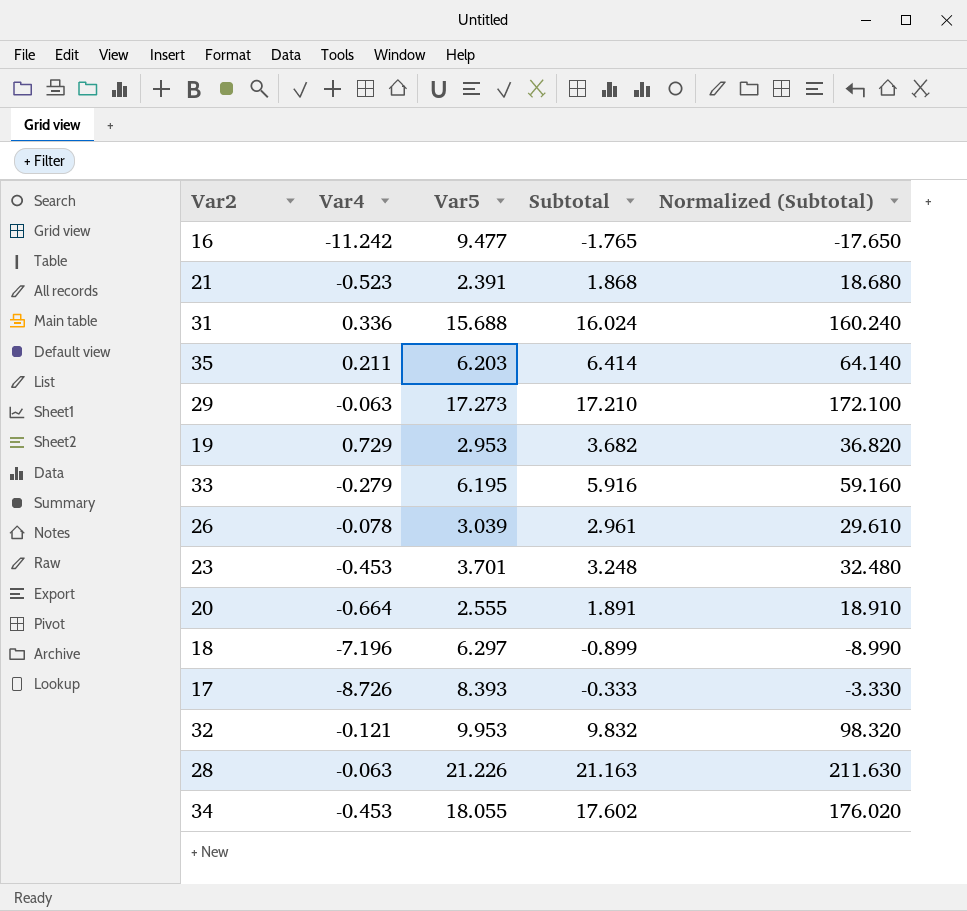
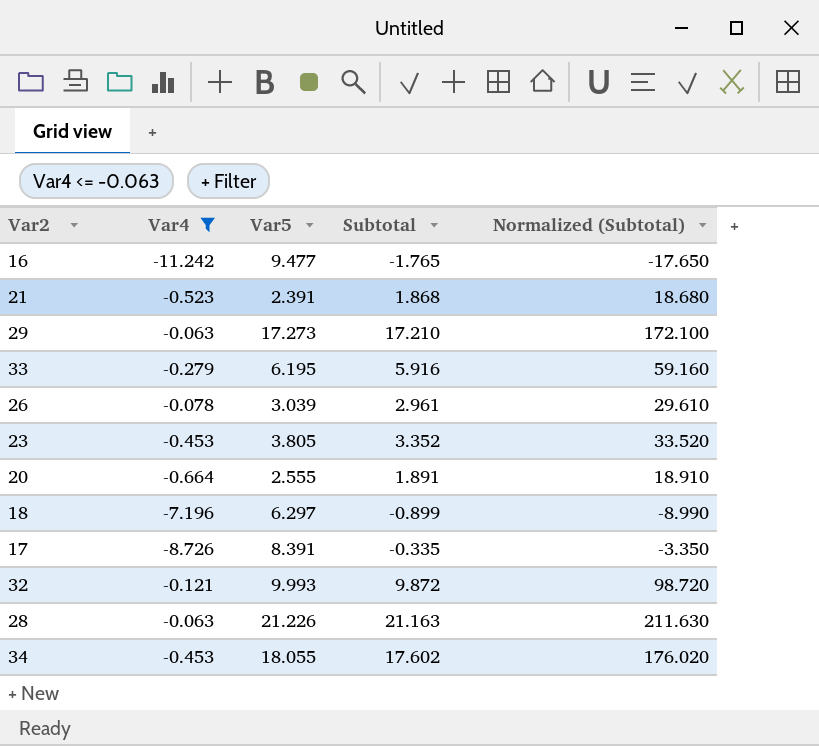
filter: none -> Var4 <= -0.063
23 | Var5: 3.701 -> 3.805
23 | Subtotal: 3.248 -> 3.352
23 | Normalized (Subtotal): 32.480 -> 33.520
17 | Var5: 8.393 -> 8.391
17 | Subtotal: -0.333 -> -0.335
17 | Normalized (Subtotal): -3.330 -> -3.350
32 | Var5: 9.953 -> 9.993
32 | Subtotal: 9.832 -> 9.872
32 | Normalized (Subtotal): 98.320 -> 98.720

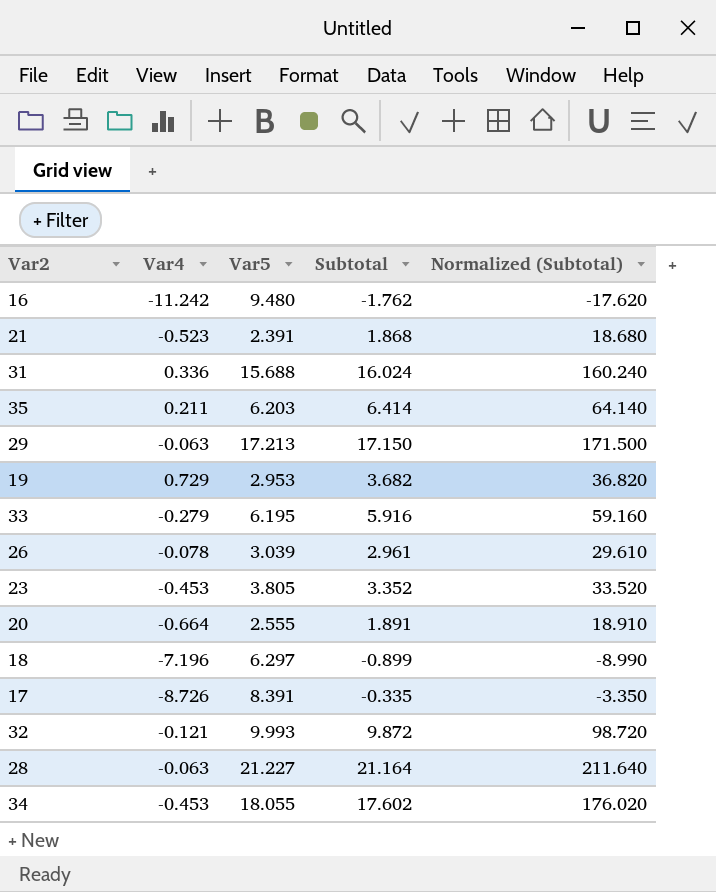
filter: Var4 <= -0.063 -> none
16 | Var5: 9.477 -> 9.480
16 | Subtotal: -1.765 -> -1.762
16 | Normalized (Subtotal): -17.650 -> -17.620
29 | Var5: 17.273 -> 17.213
29 | Subtotal: 17.210 -> 17.150
29 | Normalized (Subtotal): 172.100 -> 171.500
28 | Var5: 21.226 -> 21.227
28 | Subtotal: 21.163 -> 21.164
28 | Normalized (Subtotal): 211.630 -> 211.640

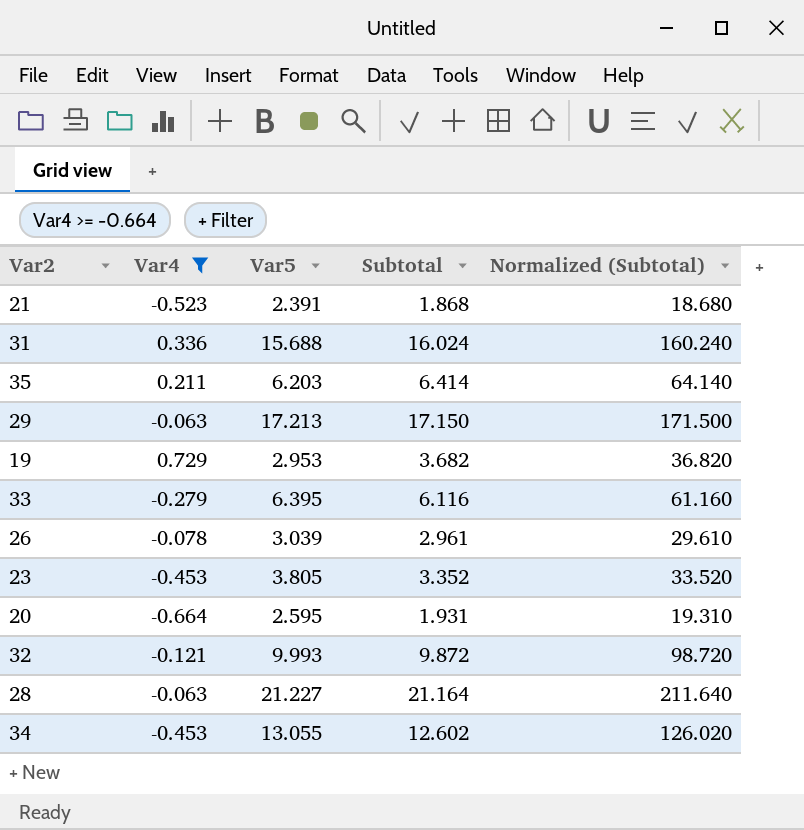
filter: none -> Var4 >= -0.664
33 | Var5: 6.195 -> 6.395
33 | Subtotal: 5.916 -> 6.116
33 | Normalized (Subtotal): 59.160 -> 61.160
20 | Var5: 2.555 -> 2.595
20 | Subtotal: 1.891 -> 1.931
20 | Normalized (Subtotal): 18.910 -> 19.310
34 | Var5: 18.055 -> 13.055
34 | Subtotal: 17.602 -> 12.602
34 | Normalized (Subtotal): 176.020 -> 126.020

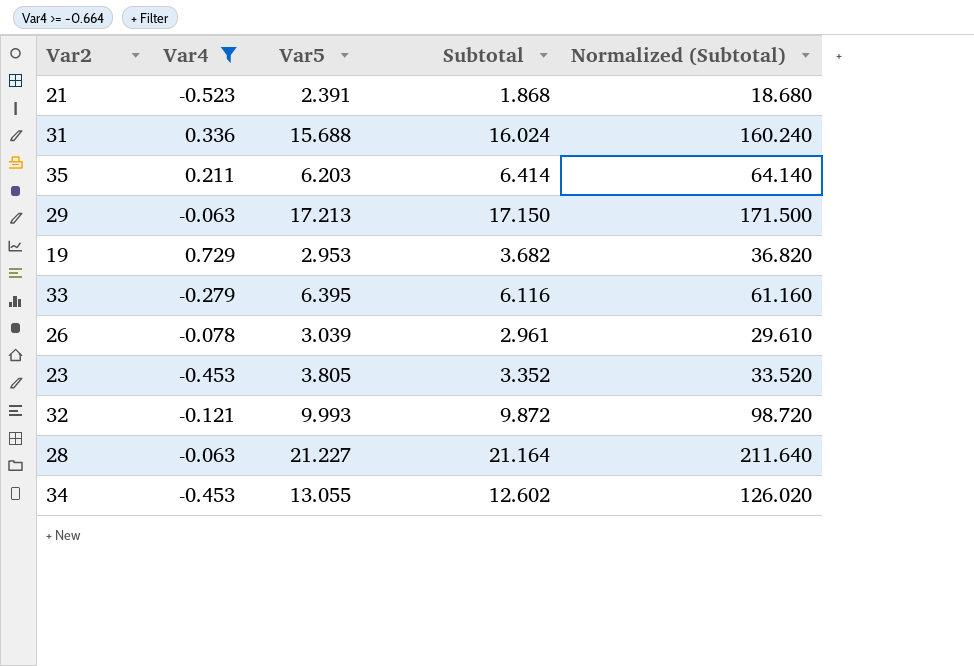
row 20: -0.664 | 2.595 | 1.931 | 19.310 -> none

